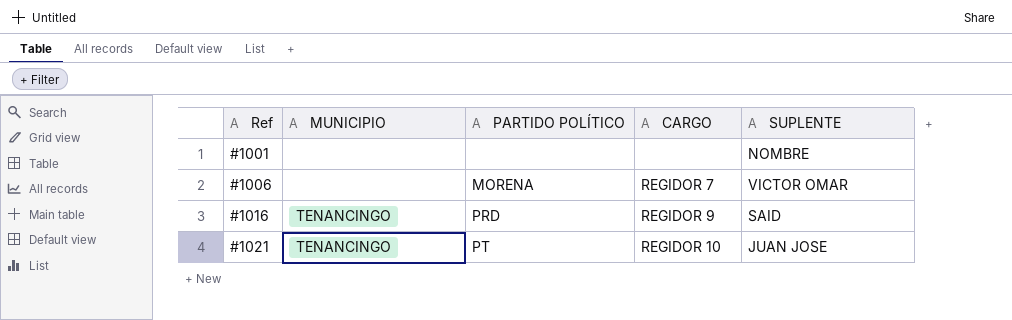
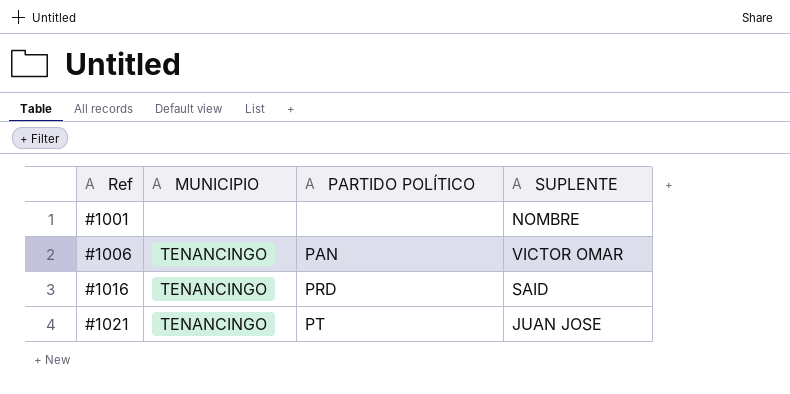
column CARGO | position: 4 -> none
#1006 | MUNICIPIO: none -> TENANCINGO
#1006 | PARTIDO POLÍTICO: MORENA -> PAN

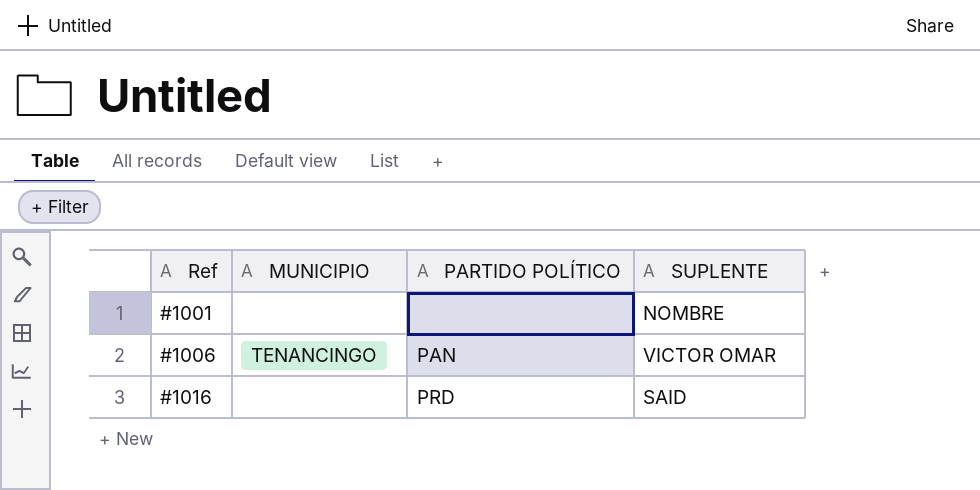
row #1021: TENANCINGO | PT | JUAN JOSE -> none
#1016 | MUNICIPIO: TENANCINGO -> none

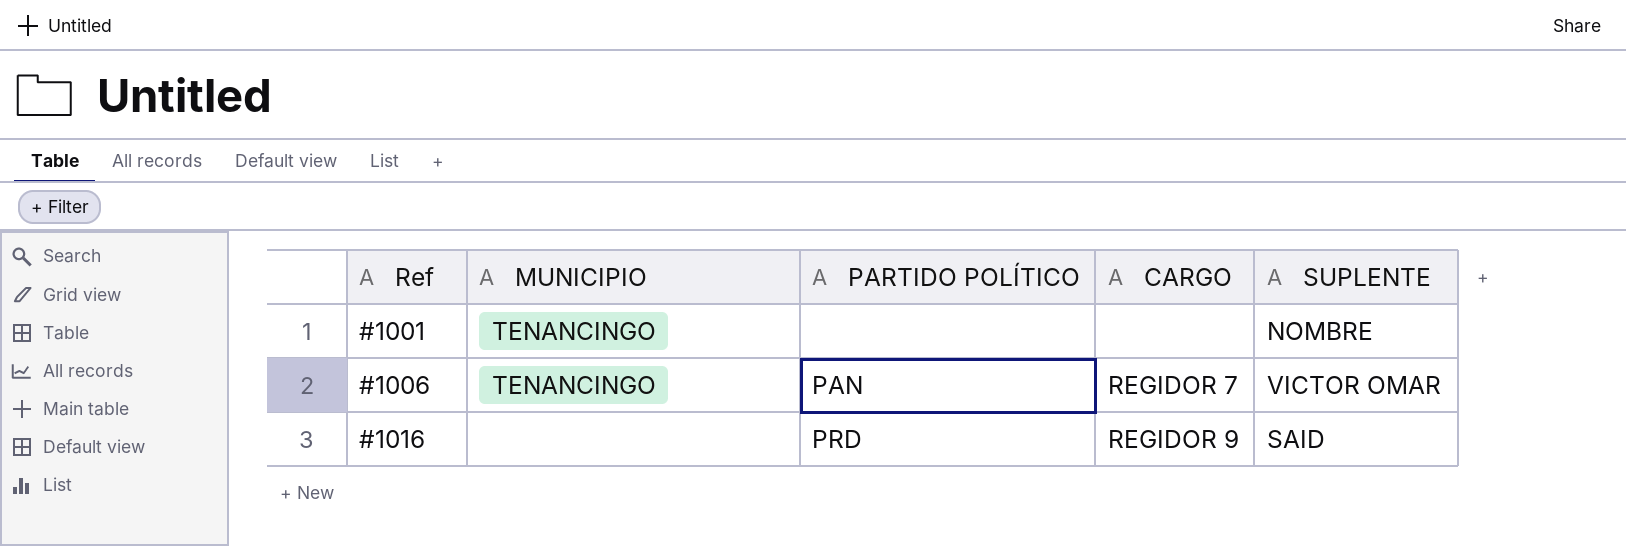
column CARGO | position: none -> 4
#1001 | MUNICIPIO: none -> TENANCINGO

